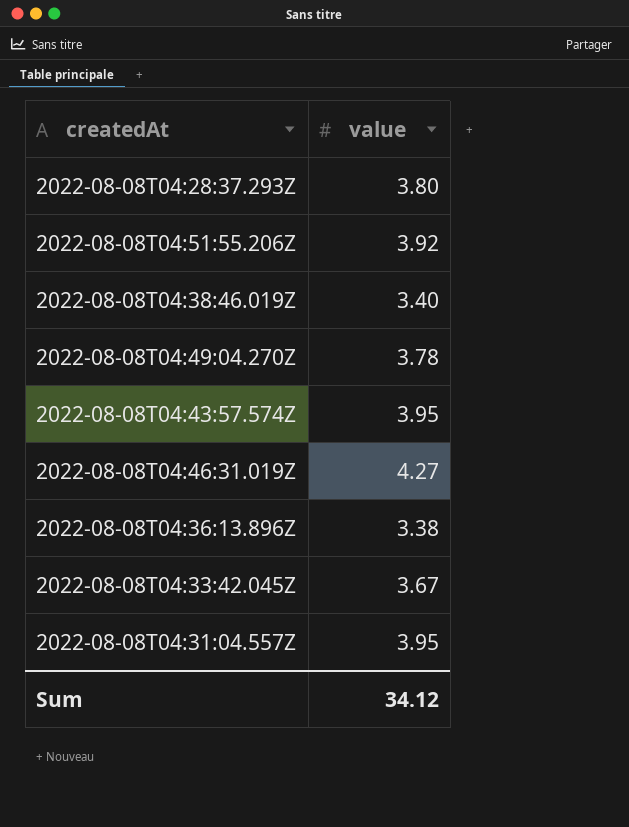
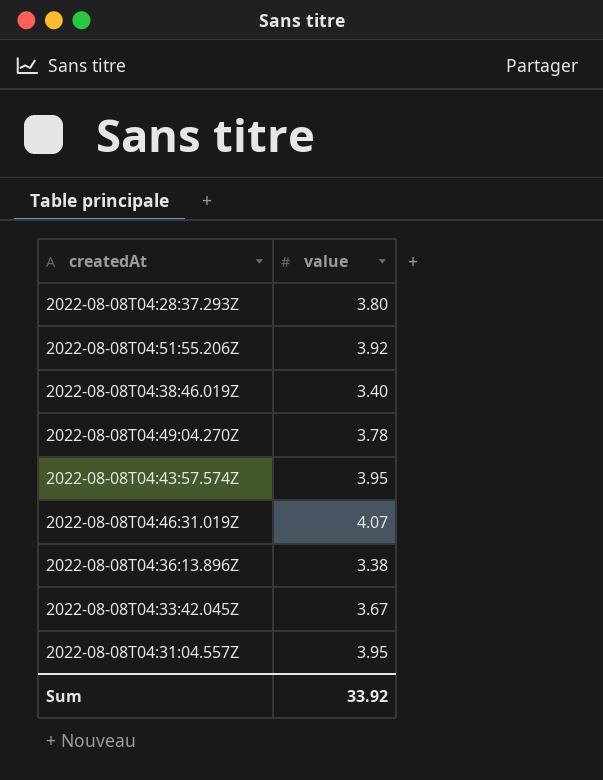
2022-08-08T04:46:31.019Z | value: 4.27 -> 4.07
Sum | value: 34.12 -> 33.92

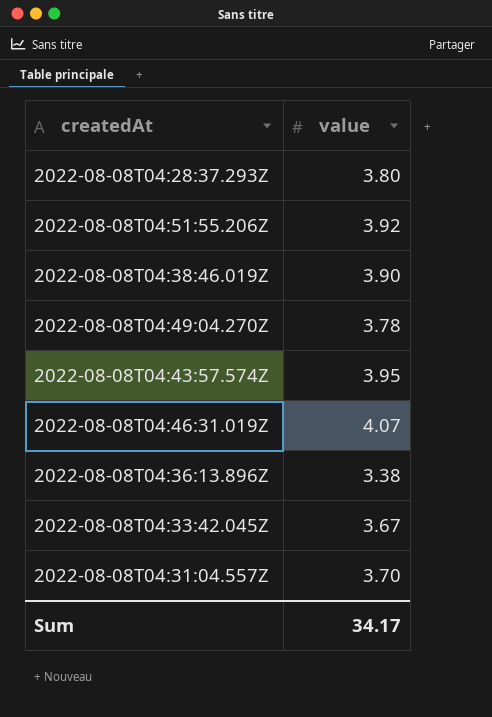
2022-08-08T04:38:46.019Z | value: 3.40 -> 3.90
2022-08-08T04:31:04.557Z | value: 3.95 -> 3.70
Sum | value: 33.92 -> 34.17

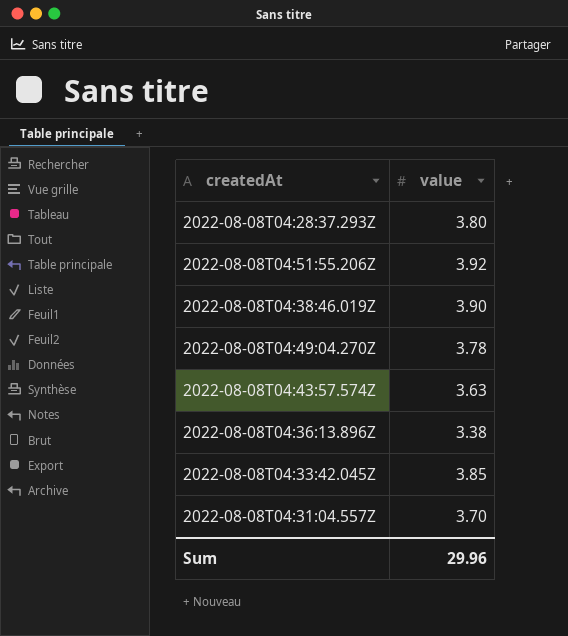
row 2022-08-08T04:46:31.019Z: 4.07 -> none
2022-08-08T04:43:57.574Z | value: 3.95 -> 3.63
2022-08-08T04:33:42.045Z | value: 3.67 -> 3.85
Sum | value: 34.17 -> 29.96

